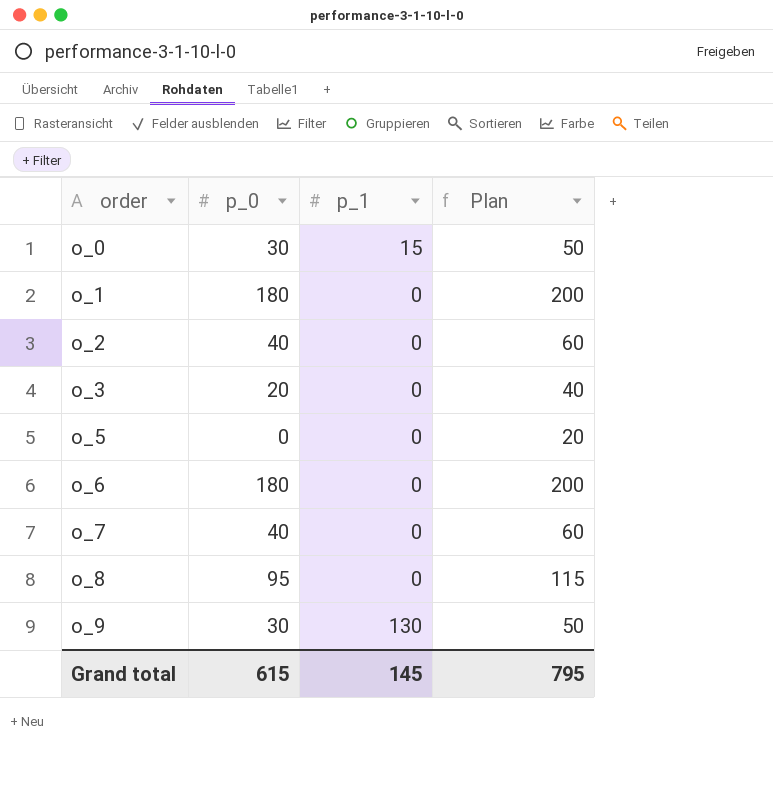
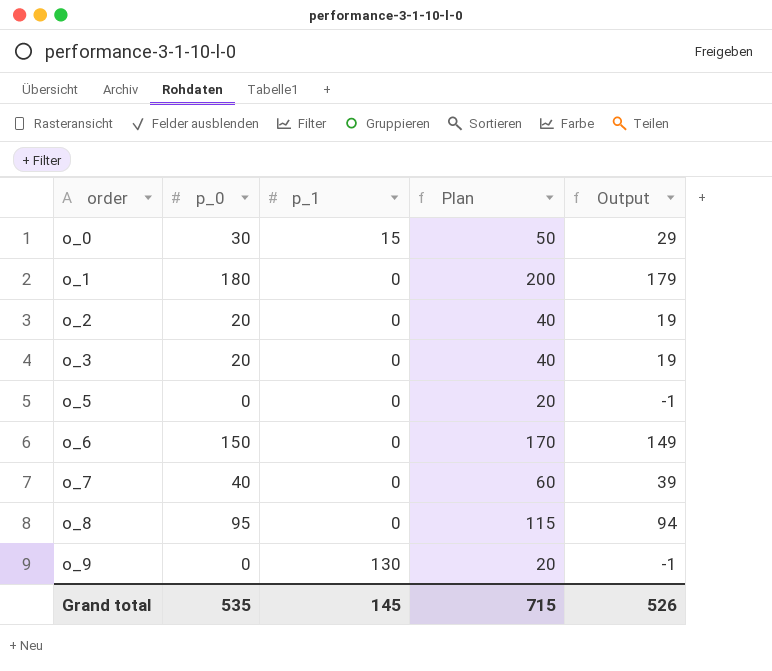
column Output | formula: none -> [p_0] - 1
o_2 | p_0: 40 -> 20
o_2 | Plan: 60 -> 40
o_6 | p_0: 180 -> 150
o_6 | Plan: 200 -> 170
o_9 | p_0: 30 -> 0
o_9 | Plan: 50 -> 20
Grand total | p_0: 615 -> 535
Grand total | Plan: 795 -> 715

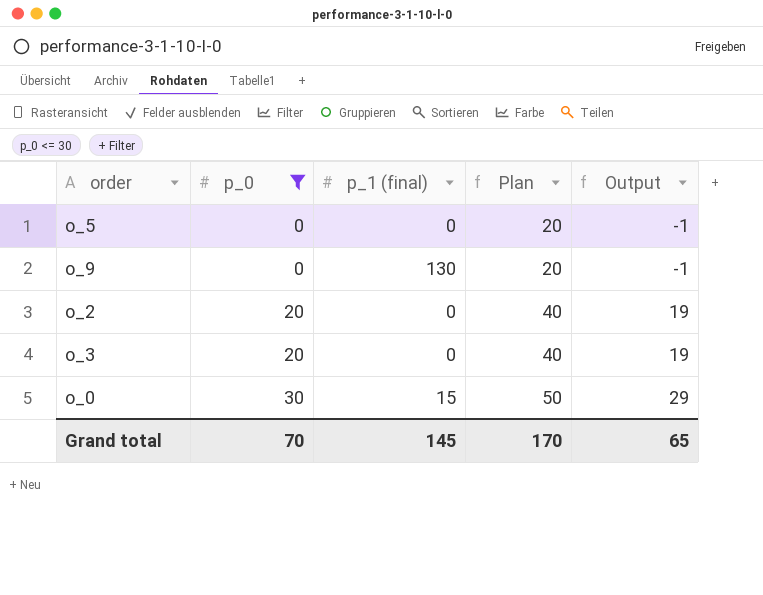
filter: none -> p_0 <= 30
row order: order ascending -> p_0 ascending
column name: p_1 -> p_1 (final)
Grand total | p_0: 535 -> 70
Grand total | Plan: 715 -> 170
Grand total | Output: 526 -> 65

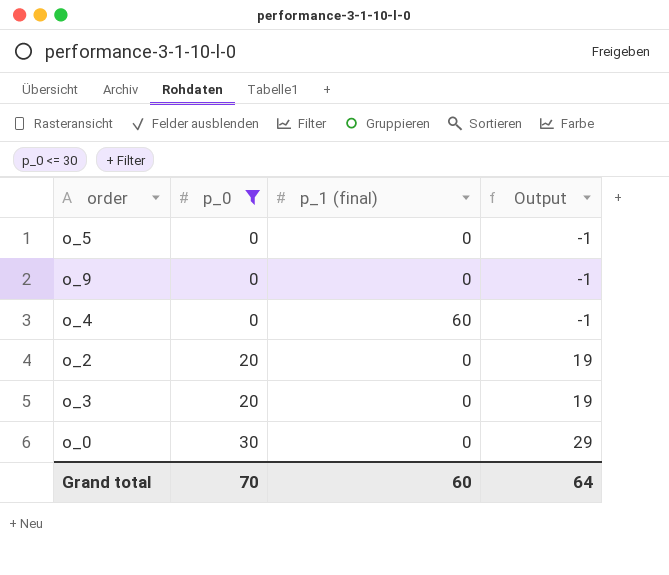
column Plan | formula: [p_0] + 20 -> none
o_9 | p_1 (final): 130 -> 0
row o_4: none -> 0 | 60 | -1
o_0 | p_1 (final): 15 -> 0
Grand total | p_1 (final): 145 -> 60
Grand total | Output: 65 -> 64

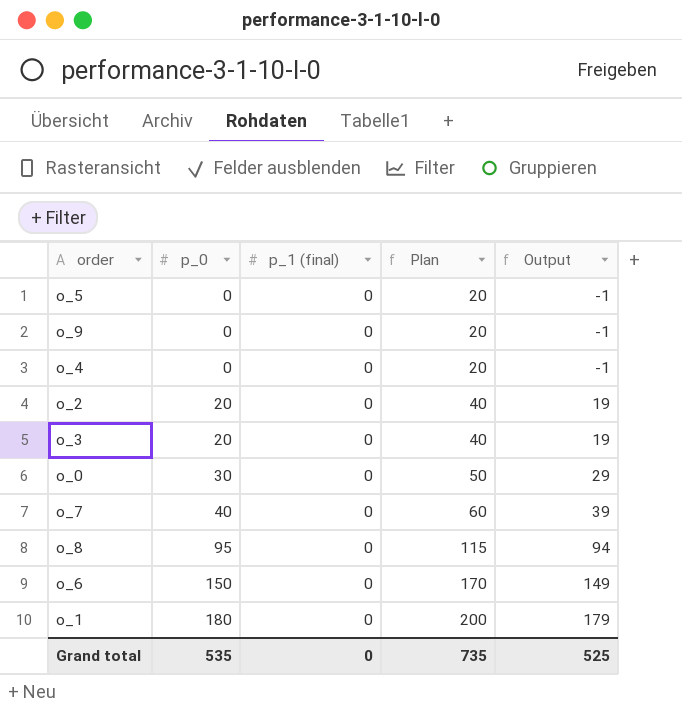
filter: p_0 <= 30 -> none
column Plan | formula: none -> [p_0] + 20
o_4 | p_1 (final): 60 -> 0
Grand total | p_0: 70 -> 535
Grand total | p_1 (final): 60 -> 0
Grand total | Output: 64 -> 525

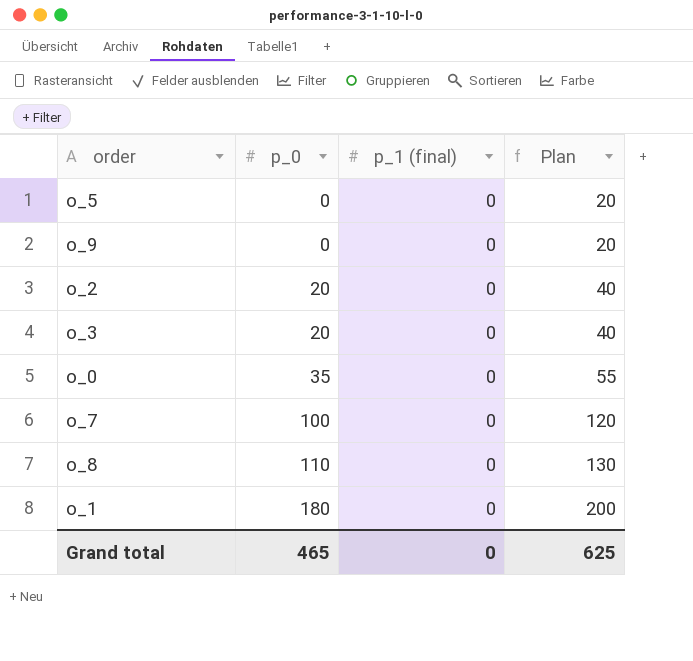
column Output | formula: [p_0] - 1 -> none
row o_4: 0 | 0 | 20 | -1 -> none
row o_6: 150 | 0 | 170 | 149 -> none
o_0 | p_0: 30 -> 35
o_0 | Plan: 50 -> 55
o_7 | p_0: 40 -> 100
o_7 | Plan: 60 -> 120
o_8 | p_0: 95 -> 110
o_8 | Plan: 115 -> 130
Grand total | p_0: 535 -> 465
Grand total | Plan: 735 -> 625

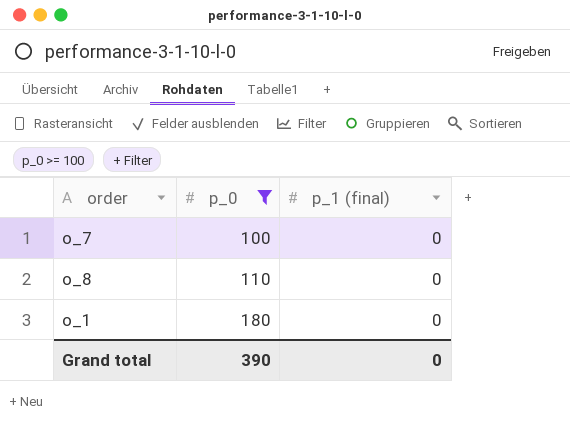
filter: none -> p_0 >= 100
column Plan | formula: [p_0] + 20 -> none
Grand total | p_0: 465 -> 390

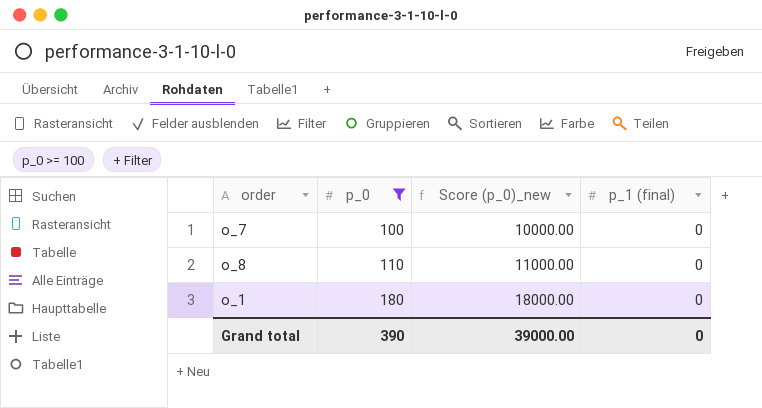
column Score (p_0)_new | formula: none -> [p_0] * 100

